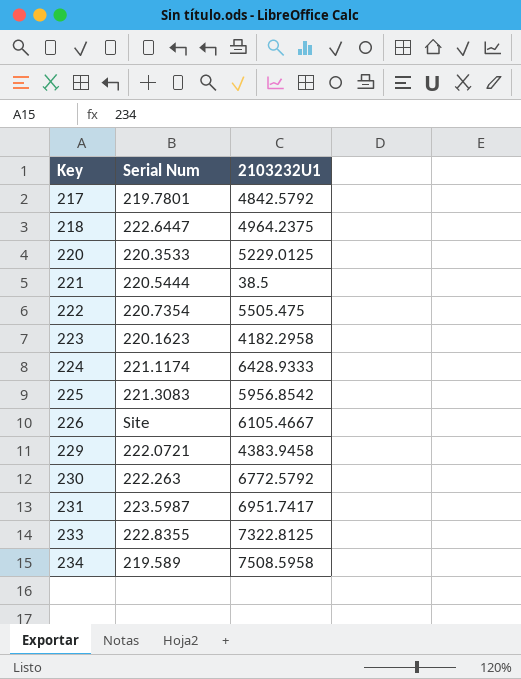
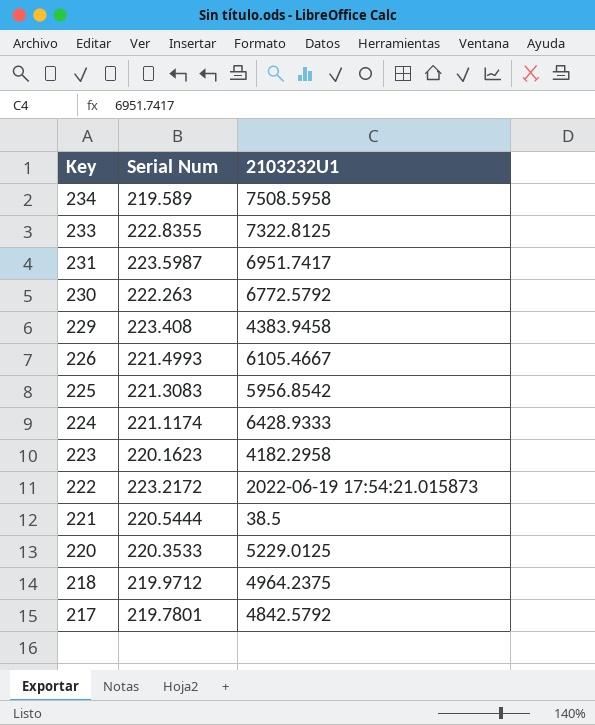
row order: Key ascending -> Key descending
229 | Serial Num: 222.0721 -> 223.408
226 | Serial Num: Site -> 221.4993
222 | Serial Num: 220.7354 -> 223.2172
222 | 2103232U1: 5505.475 -> 2022-06-19 17:54:21.015873
218 | Serial Num: 222.6447 -> 219.9712

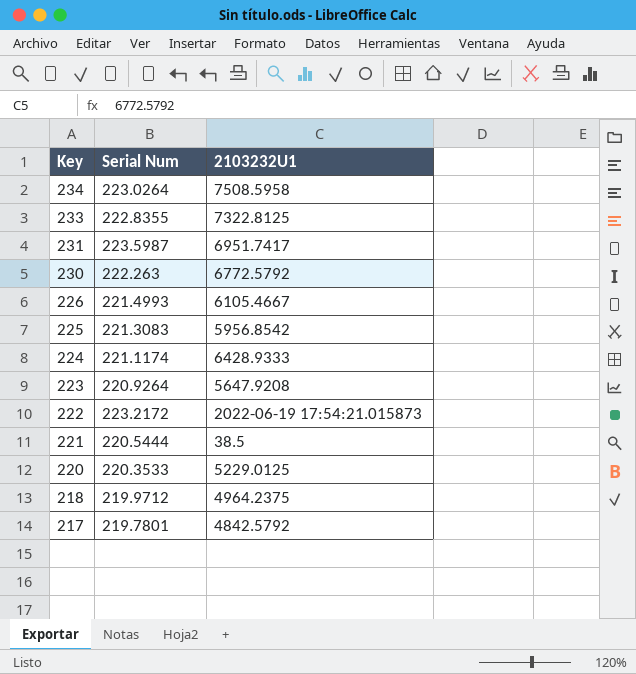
row 229: 223.408 | 4383.9458 -> none
234 | Serial Num: 219.589 -> 223.0264
223 | Serial Num: 220.1623 -> 220.9264
223 | 2103232U1: 4182.2958 -> 5647.9208

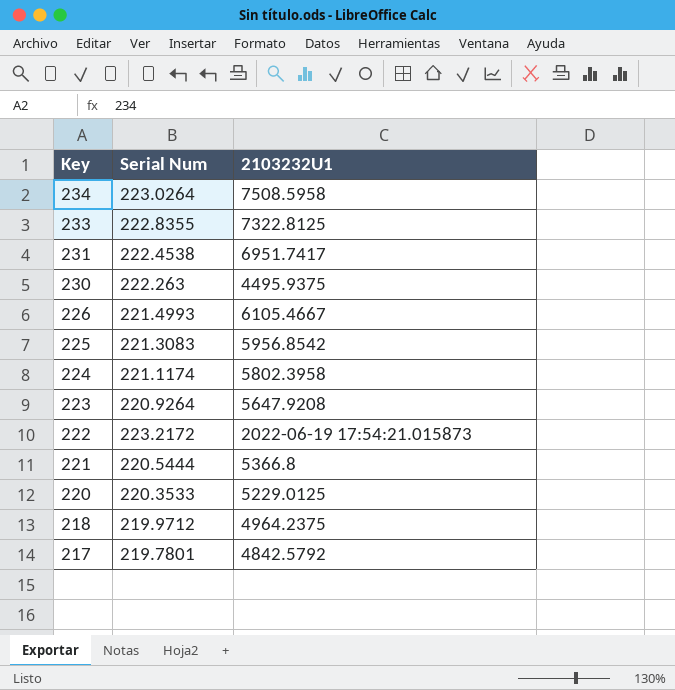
231 | Serial Num: 223.5987 -> 222.4538
230 | 2103232U1: 6772.5792 -> 4495.9375
224 | 2103232U1: 6428.9333 -> 5802.3958
221 | 2103232U1: 38.5 -> 5366.8

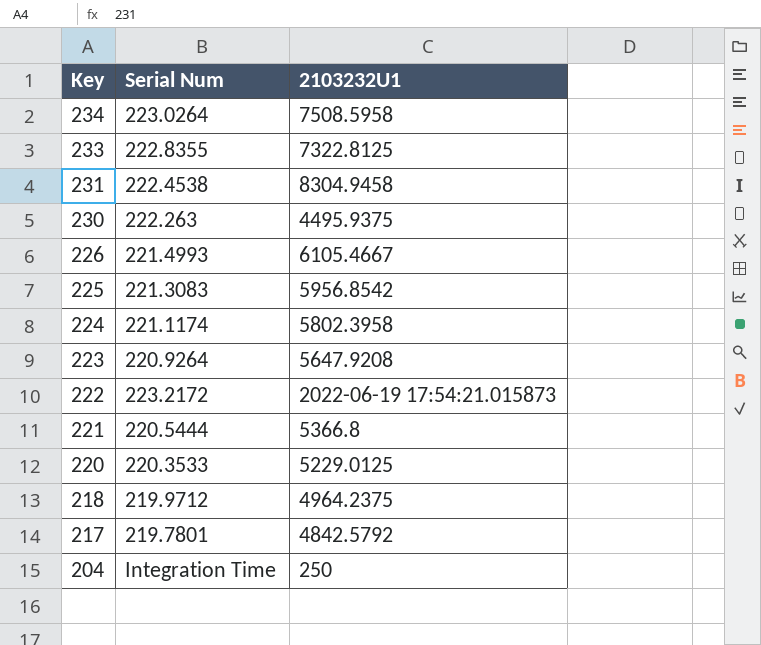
231 | 2103232U1: 6951.7417 -> 8304.9458
row 204: none -> Integration Time | 250

